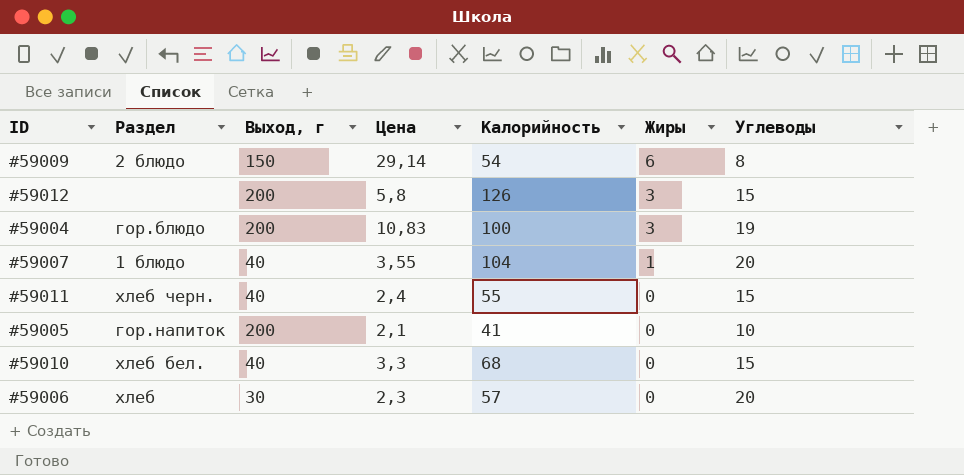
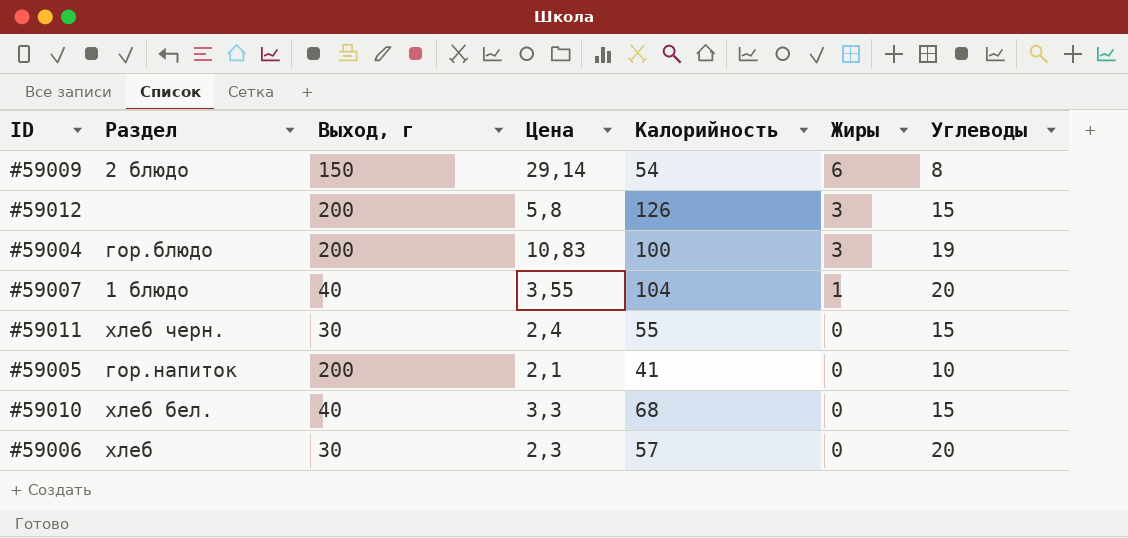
#59011 | Выход, г: 40 -> 30

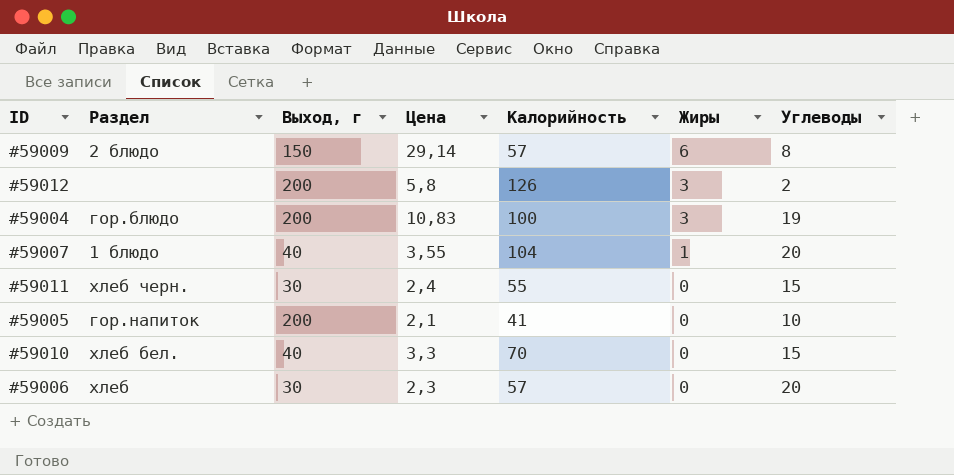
#59009 | Калорийность: 54 -> 57
#59012 | Углеводы: 15 -> 2
#59010 | Калорийность: 68 -> 70

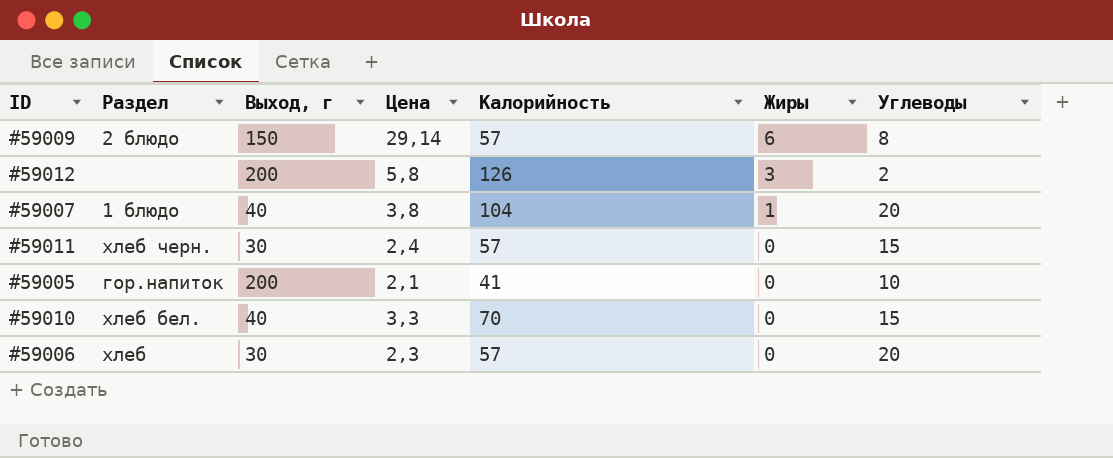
row #59004: гор.блюдо | 200 | 10,83 | 100 | 3 | 19 -> none
#59007 | Цена: 3,55 -> 3,8
#59011 | Калорийность: 55 -> 57

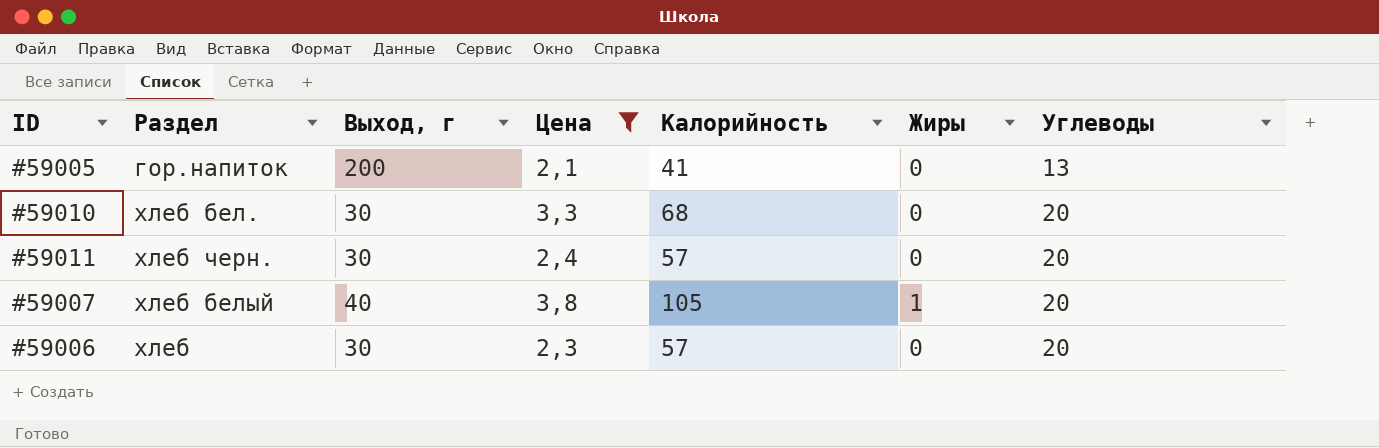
filter: none -> Цена <= 3,8
row order: Жиры descending -> Углеводы ascending
#59005 | Углеводы: 10 -> 13
#59010 | Выход, г: 40 -> 30
#59010 | Калорийность: 70 -> 68
#59010 | Углеводы: 15 -> 20
#59011 | Углеводы: 15 -> 20
#59007 | Раздел: 1 блюдо -> хлеб белый
#59007 | Калорийность: 104 -> 105

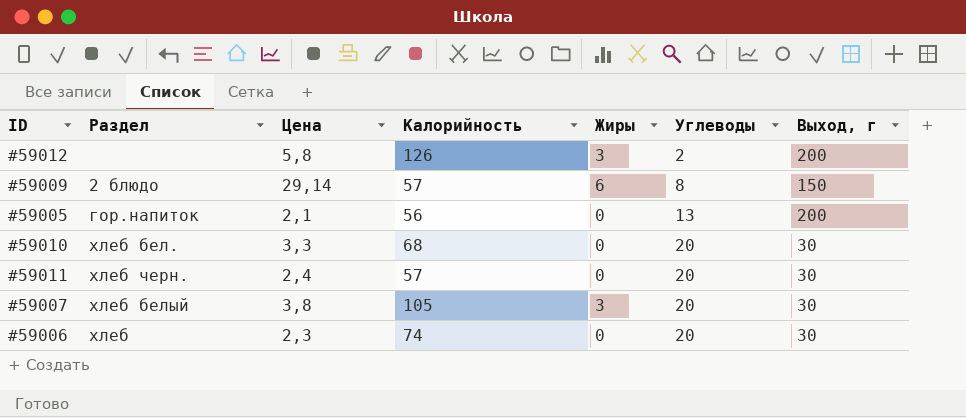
filter: Цена <= 3,8 -> none
column Выход, г | position: 3 -> 7
#59005 | Калорийность: 41 -> 56
#59007 | Жиры: 1 -> 3
#59007 | Выход, г: 40 -> 30
#59006 | Калорийность: 57 -> 74

